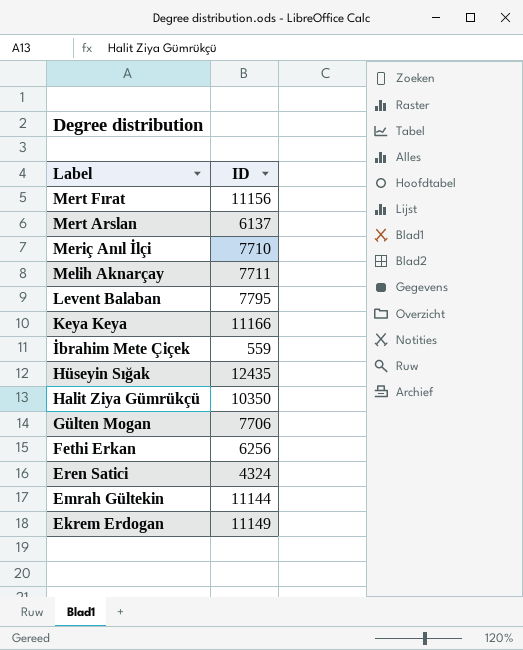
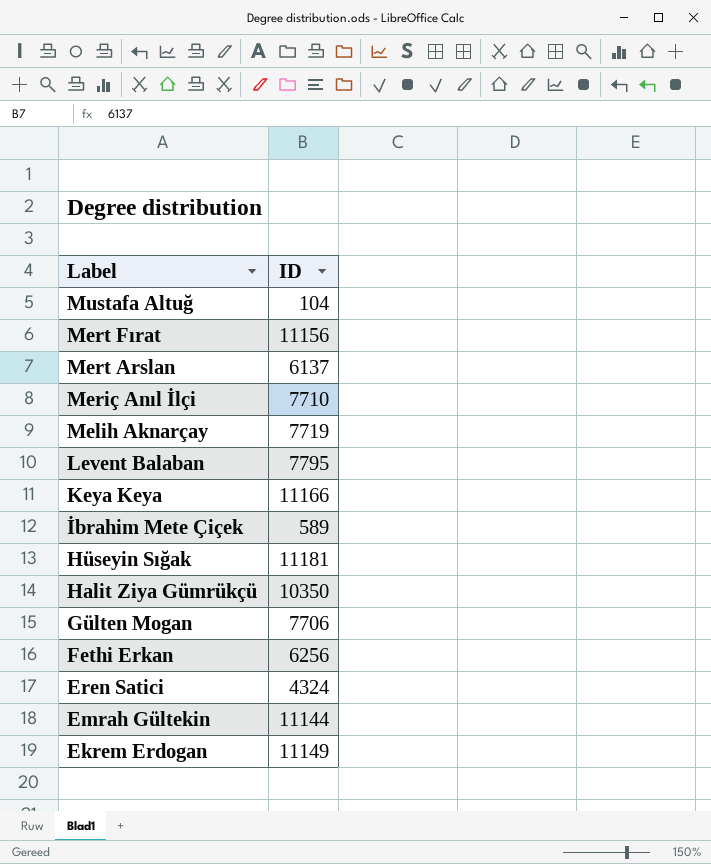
row Mustafa Altuğ: none -> 104
Melih Aknarçay | ID: 7711 -> 7719
İbrahim Mete Çiçek | ID: 559 -> 589
Hüseyin Sığak | ID: 12435 -> 11181

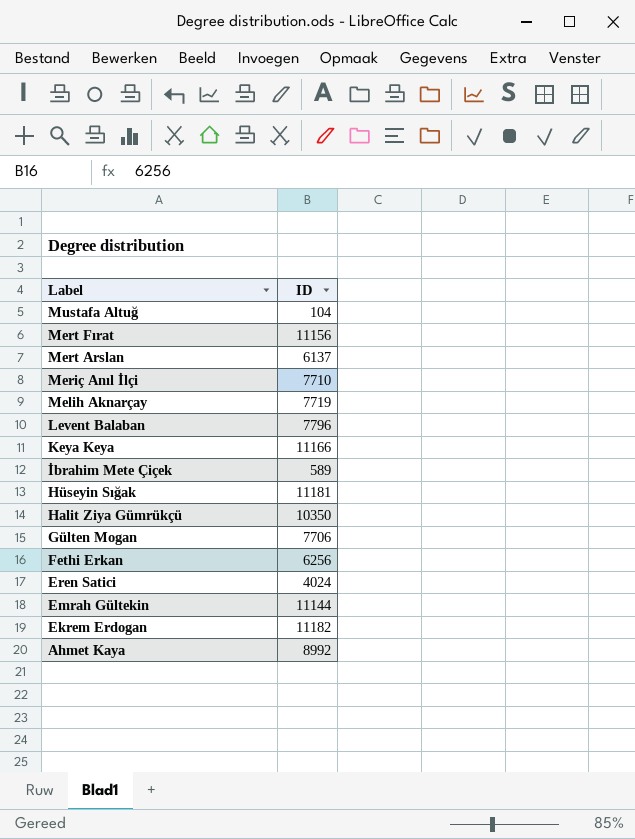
Levent Balaban | ID: 7795 -> 7796
Eren Satici | ID: 4324 -> 4024
Ekrem Erdogan | ID: 11149 -> 11182
row Ahmet Kaya: none -> 8992

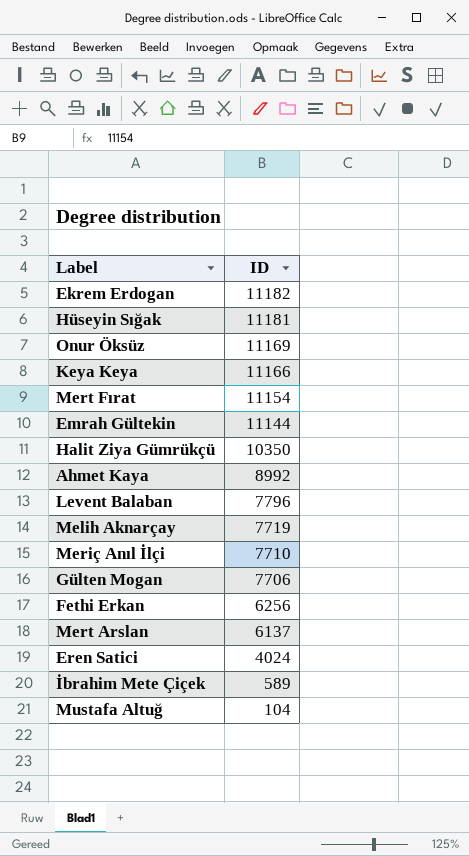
row order: Label descending -> ID descending
row Onur Öksüz: none -> 11169
Mert Fırat | ID: 11156 -> 11154

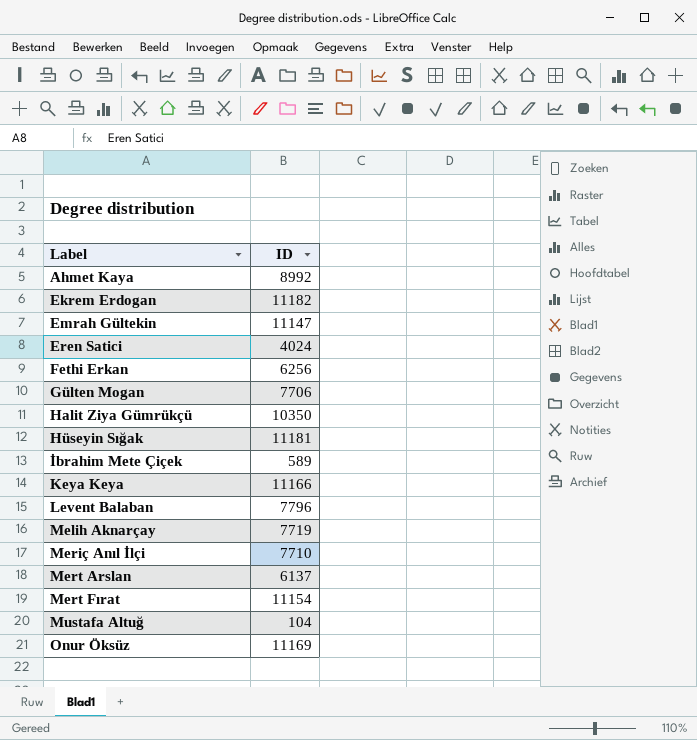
row order: ID descending -> Label ascending
Emrah Gültekin | ID: 11144 -> 11147

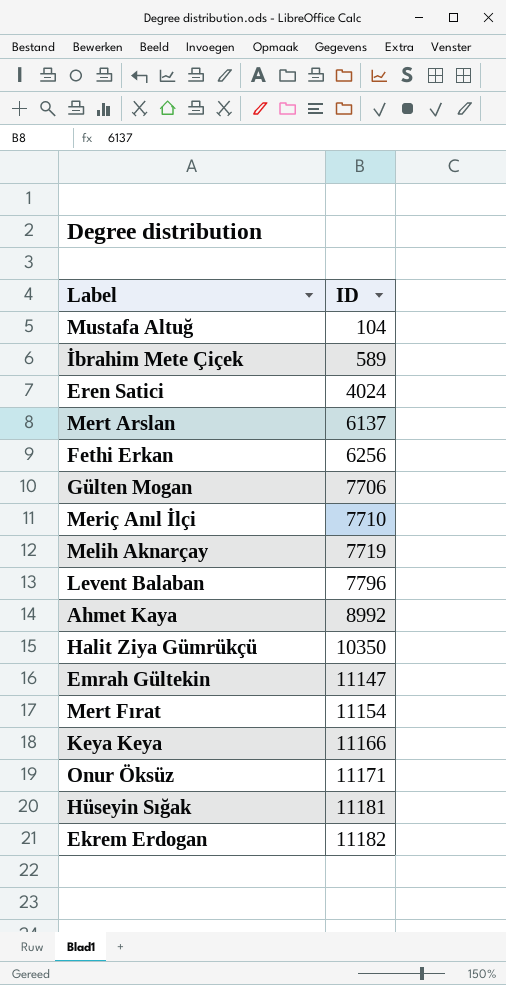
row order: Label ascending -> ID ascending
Onur Öksüz | ID: 11169 -> 11171

